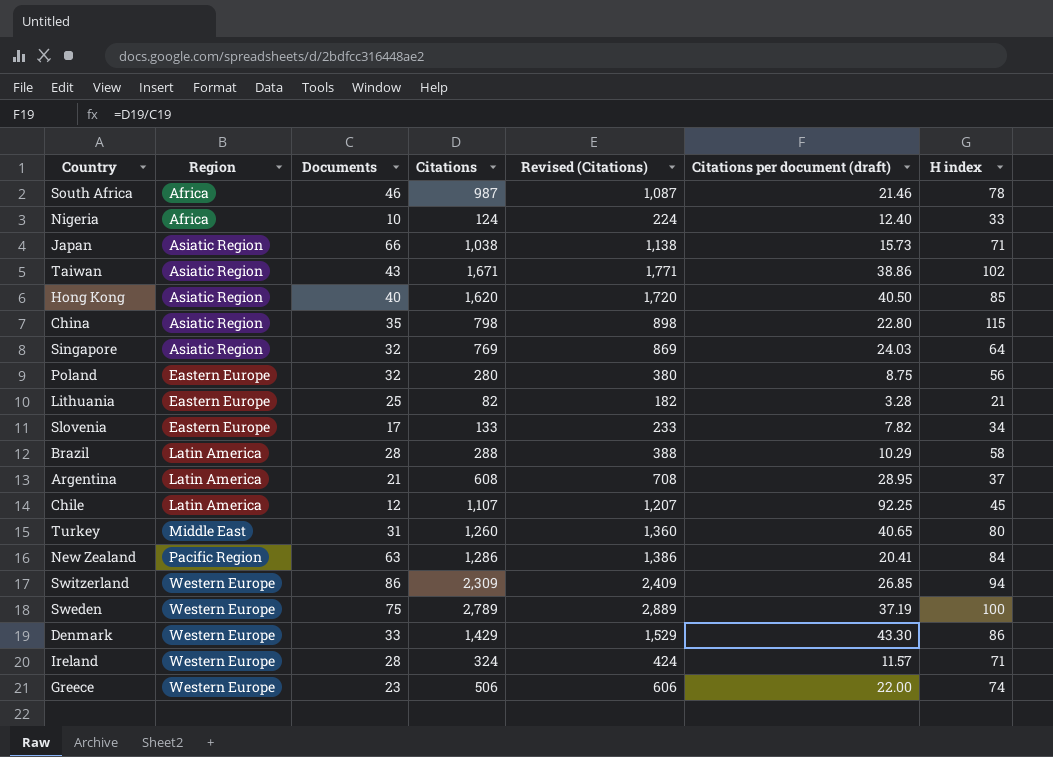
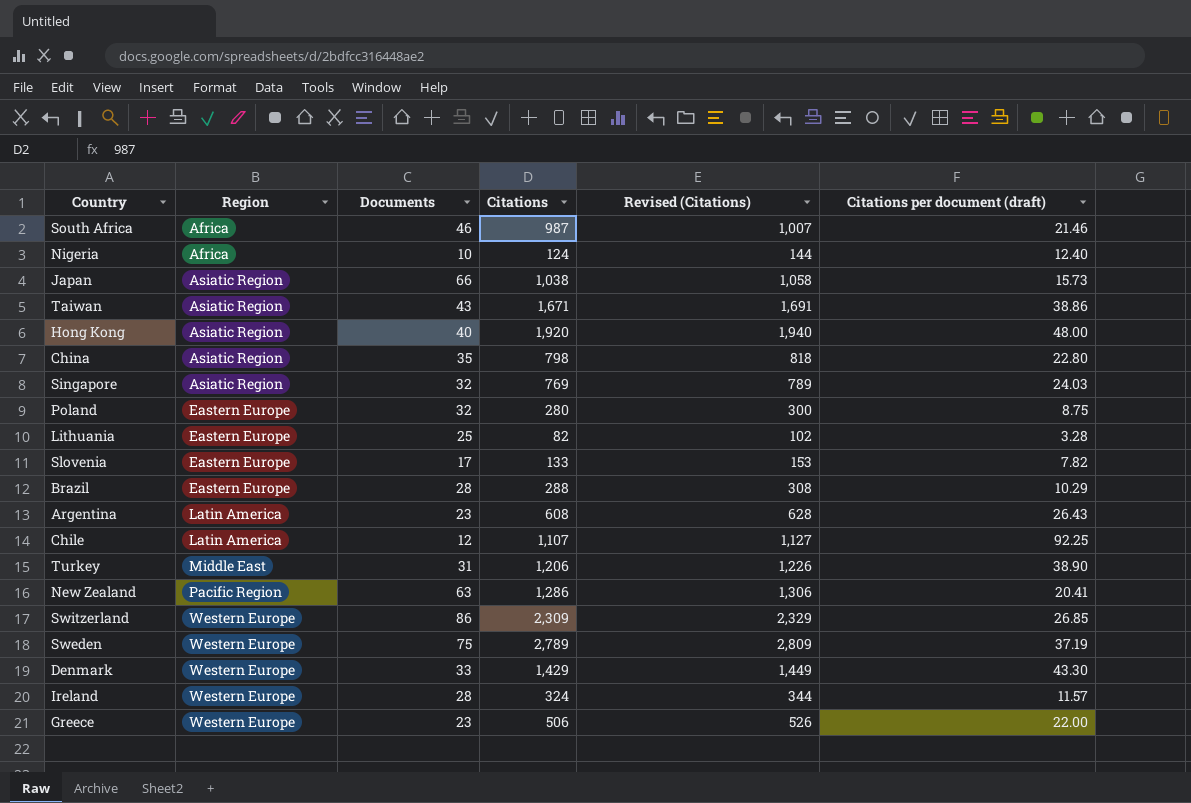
column H index | position: 7 -> none
column Revised (Citations) | formula: [Citations] + 100 -> [Citations] + 20
Hong Kong | Citations: 1,620 -> 1,920
Hong Kong | Citations per document (draft): 40.50 -> 48.00
Brazil | Region: Latin America -> Eastern Europe
Argentina | Documents: 21 -> 23
Argentina | Citations per document (draft): 28.95 -> 26.43
Turkey | Citations: 1,260 -> 1,206
Turkey | Citations per document (draft): 40.65 -> 38.90

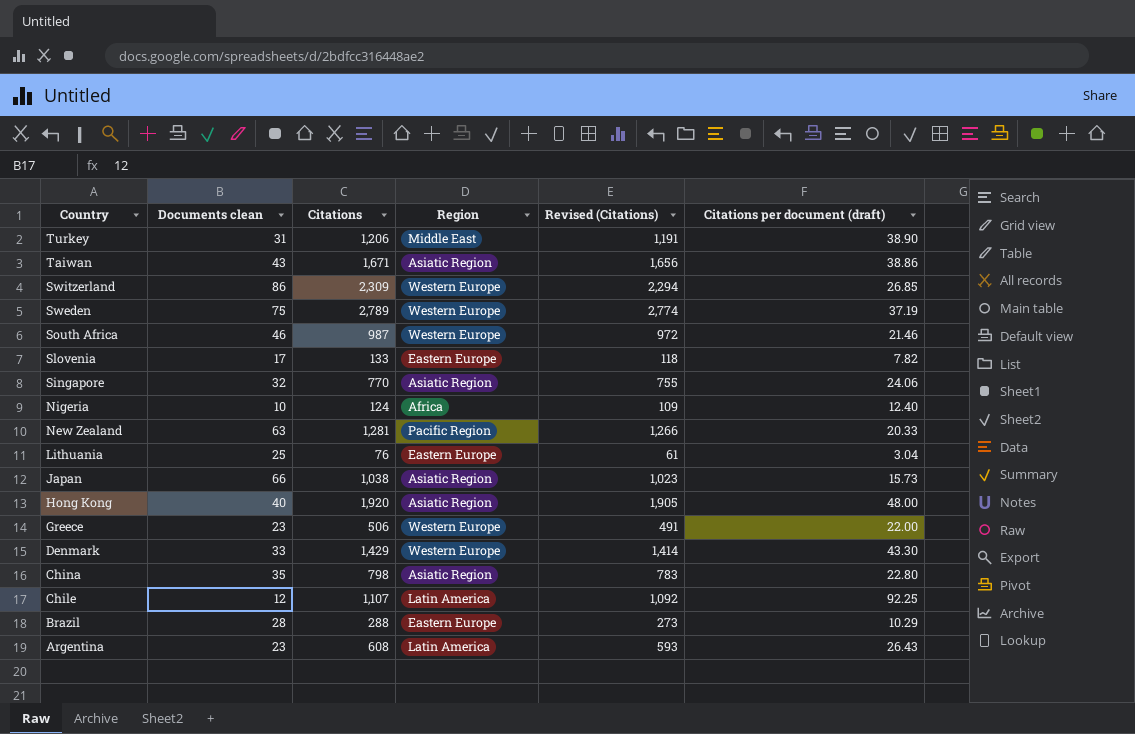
row order: Region ascending -> Country descending
column name: Documents -> Documents clean
column Region | position: 2 -> 4
column Revised (Citations) | formula: [Citations] + 20 -> [Citations] - 15
row Poland: Eastern Europe | 32 | 280 | 300 | 8.75 -> none
row Ireland: Western Europe | 28 | 324 | 344 | 11.57 -> none
South Africa | Region: Africa -> Western Europe
Singapore | Citations: 769 -> 770
Singapore | Citations per document (draft): 24.03 -> 24.06
New Zealand | Citations: 1,286 -> 1,281
New Zealand | Citations per document (draft): 20.41 -> 20.33
Lithuania | Citations: 82 -> 76
Lithuania | Citations per document (draft): 3.28 -> 3.04

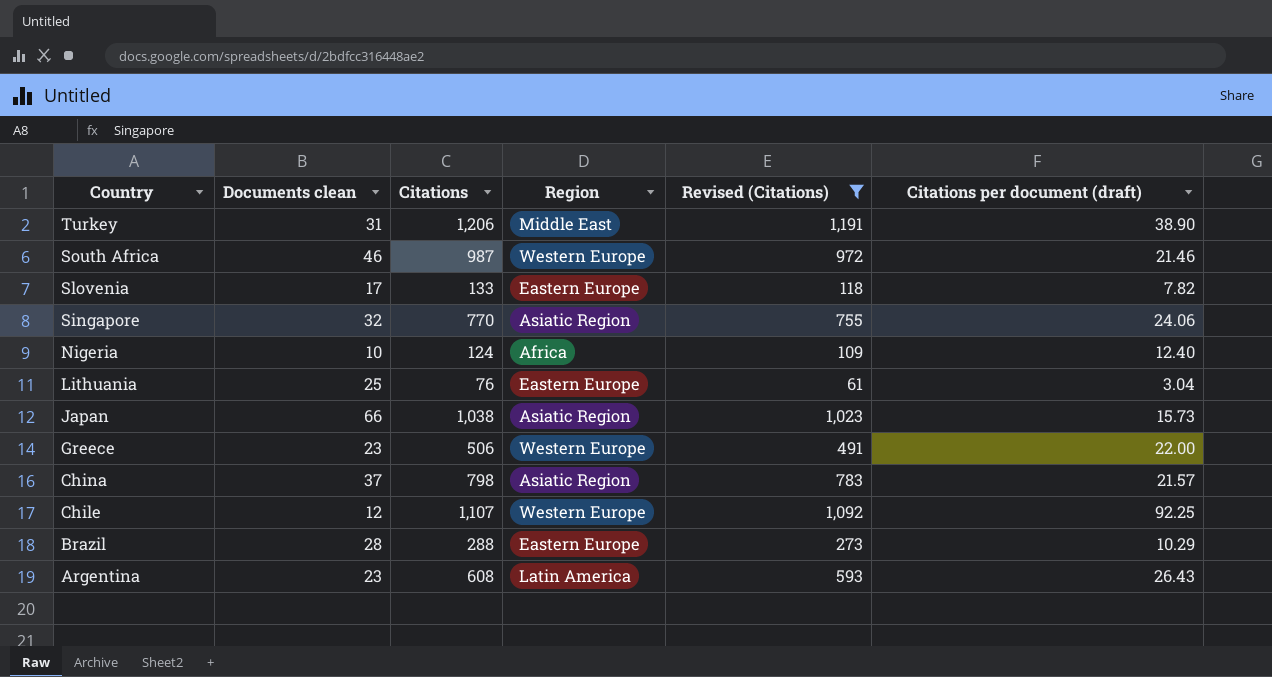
filter: none -> Revised (Citations) <= 1,191
China | Documents clean: 35 -> 37
China | Citations per document (draft): 22.80 -> 21.57
Chile | Region: Latin America -> Western Europe

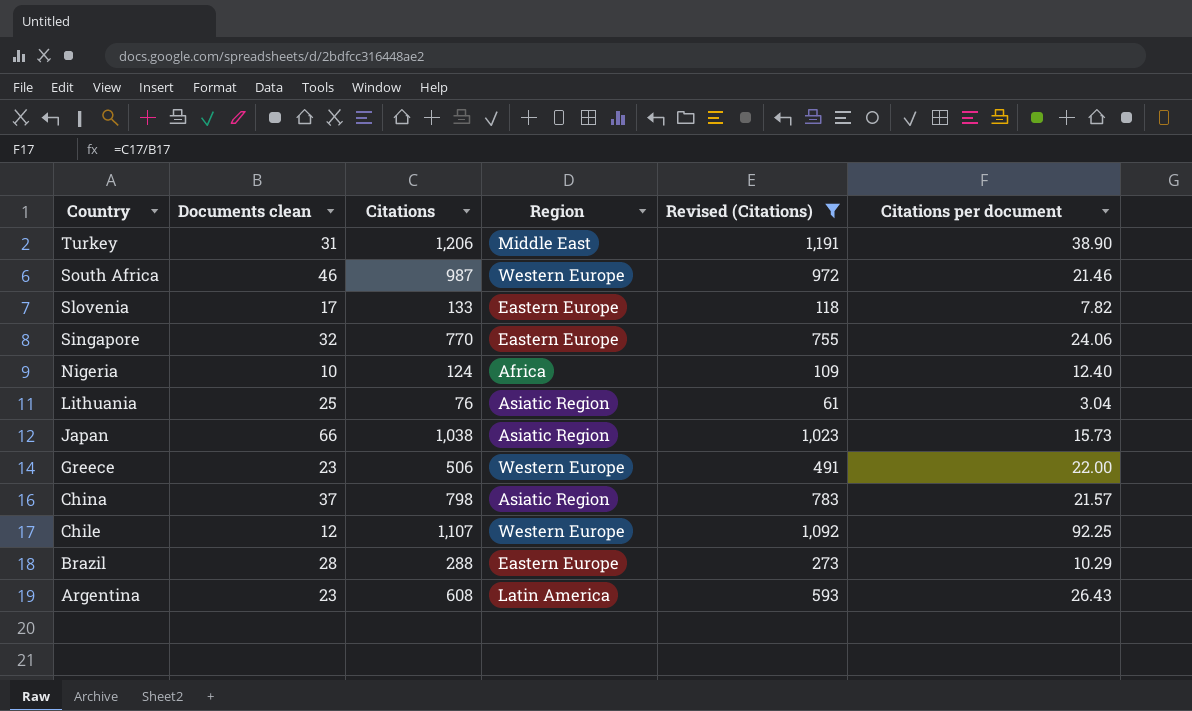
column name: Citations per document (draft) -> Citations per document
Singapore | Region: Asiatic Region -> Eastern Europe
Lithuania | Region: Eastern Europe -> Asiatic Region

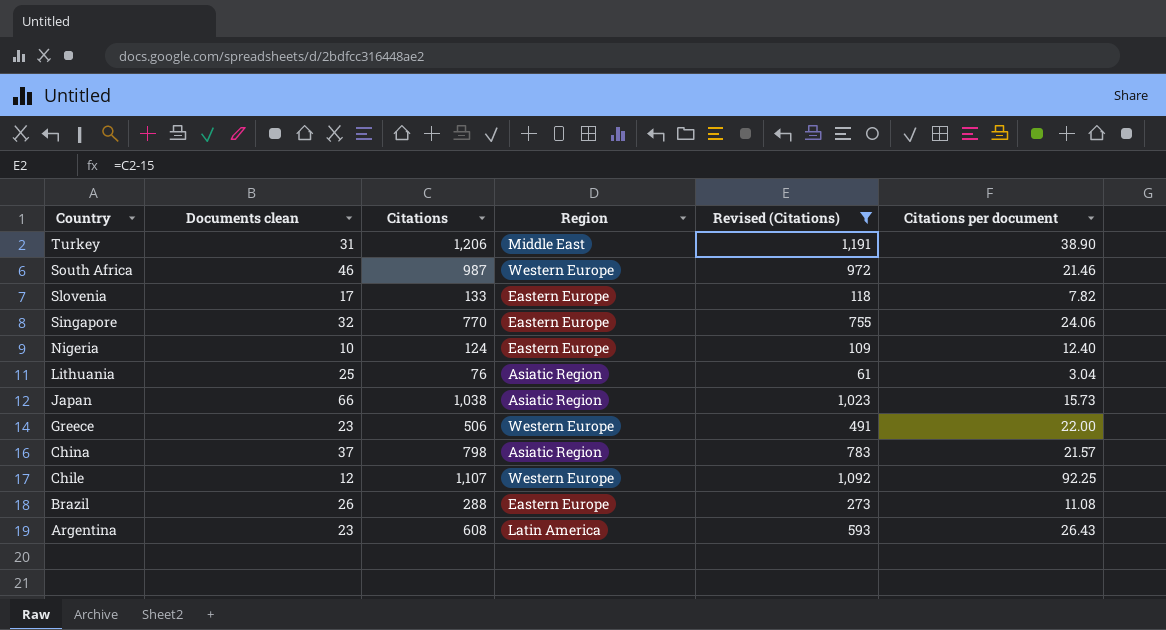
Nigeria | Region: Africa -> Eastern Europe
Brazil | Documents clean: 28 -> 26
Brazil | Citations per document: 10.29 -> 11.08

